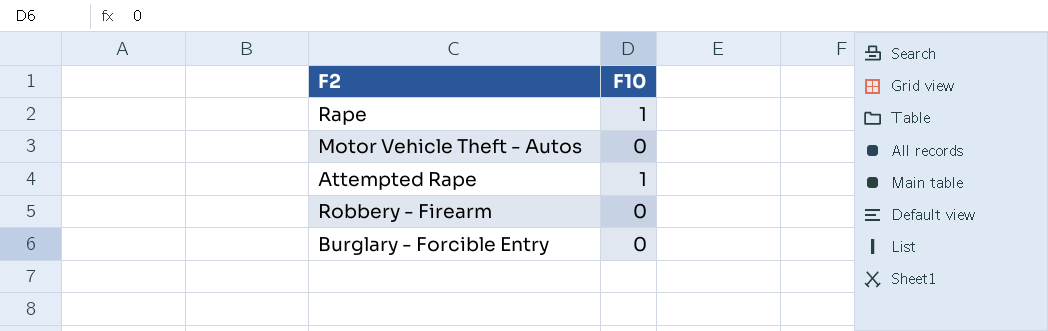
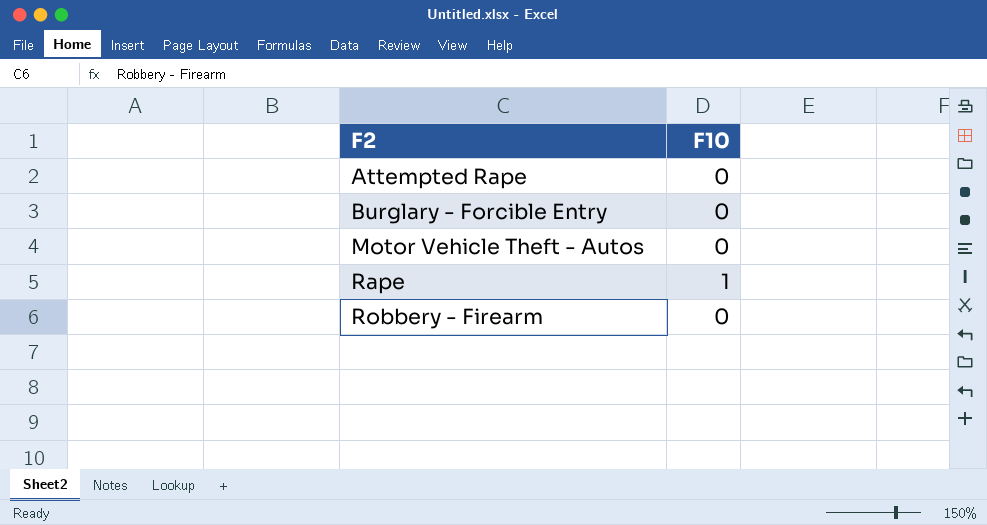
row order: none -> F2 ascending
Attempted Rape | F10: 1 -> 0

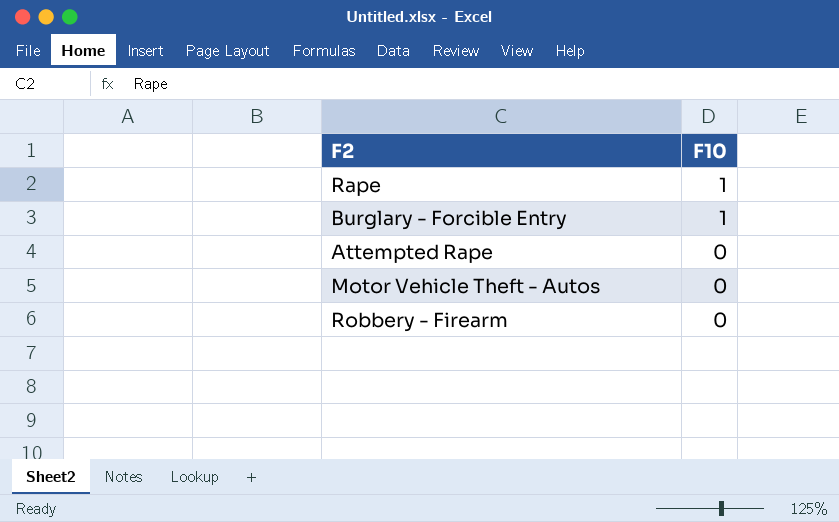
row order: F2 ascending -> F10 descending
Burglary - Forcible Entry | F10: 0 -> 1

